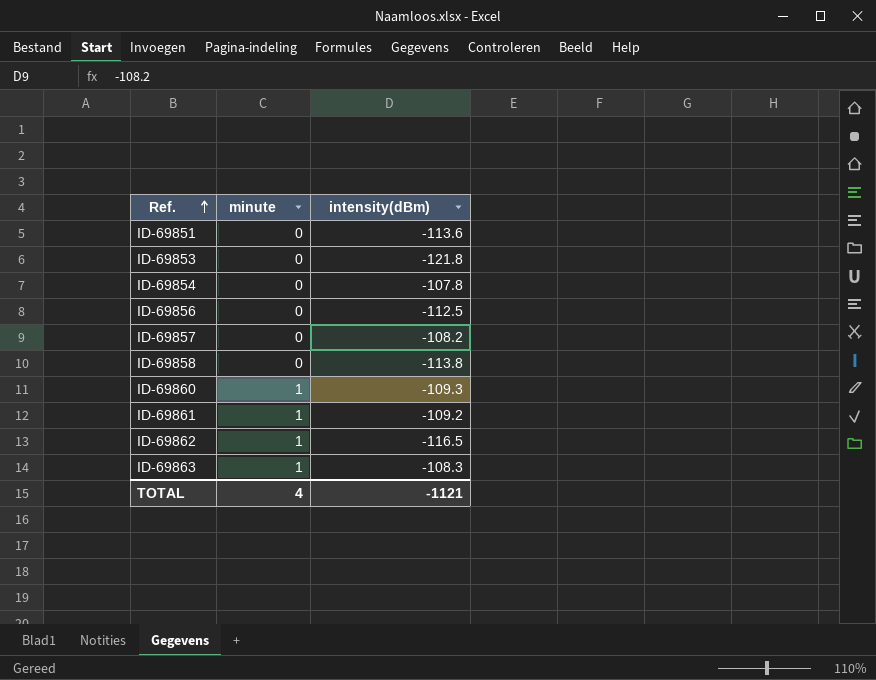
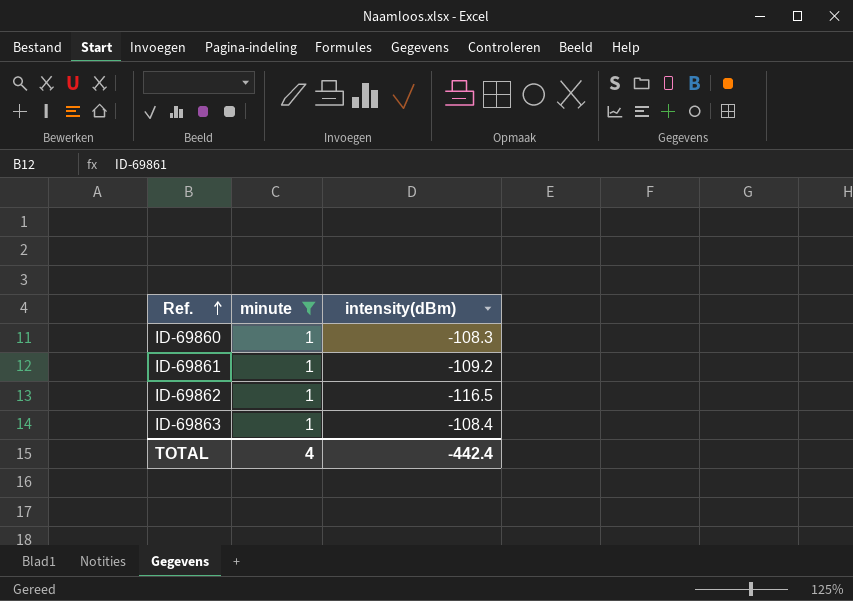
filter: none -> minute = 1
ID-69860 | intensity(dBm): -109.3 -> -108.3
ID-69863 | intensity(dBm): -108.3 -> -108.4
TOTAL | intensity(dBm): -1121 -> -442.4

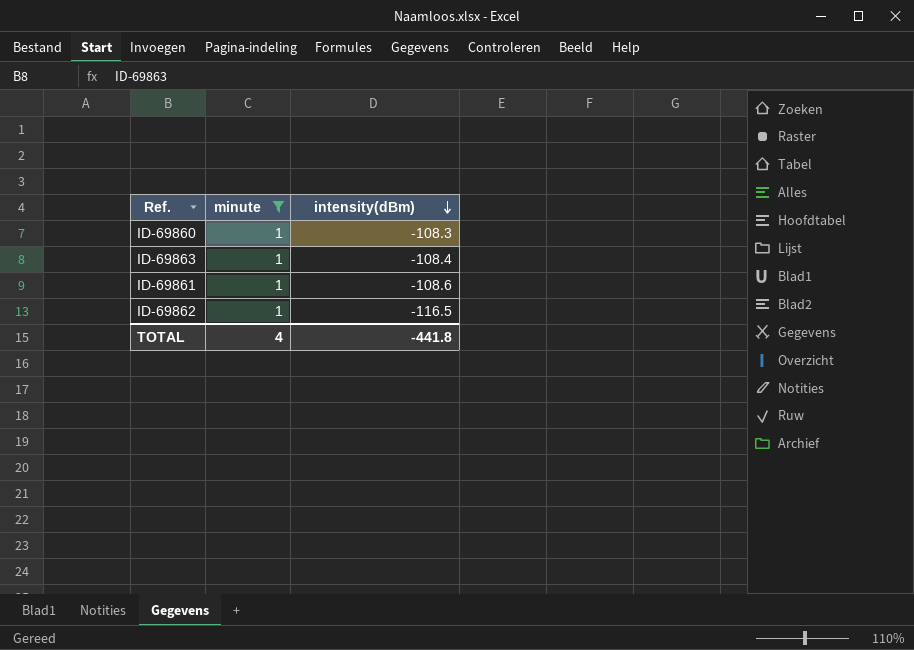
row order: Ref. ascending -> intensity(dBm) descending
ID-69861 | intensity(dBm): -109.2 -> -108.6
TOTAL | intensity(dBm): -442.4 -> -441.8

